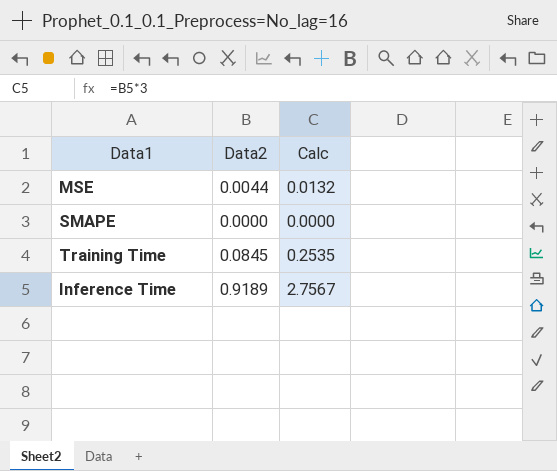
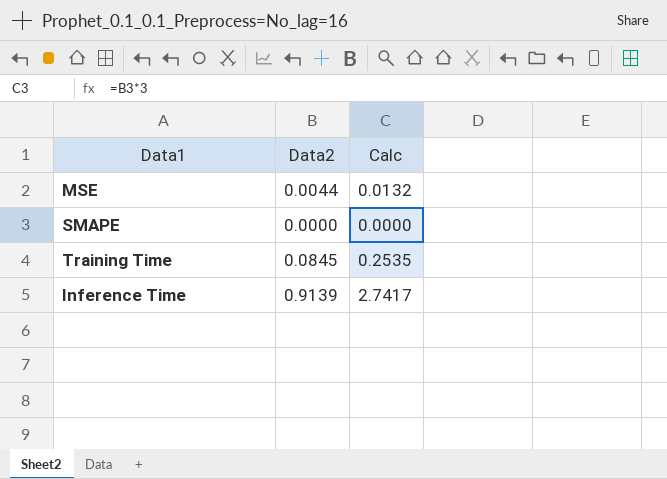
Inference Time | Data2: 0.9189 -> 0.9139
Inference Time | Calc: 2.7567 -> 2.7417

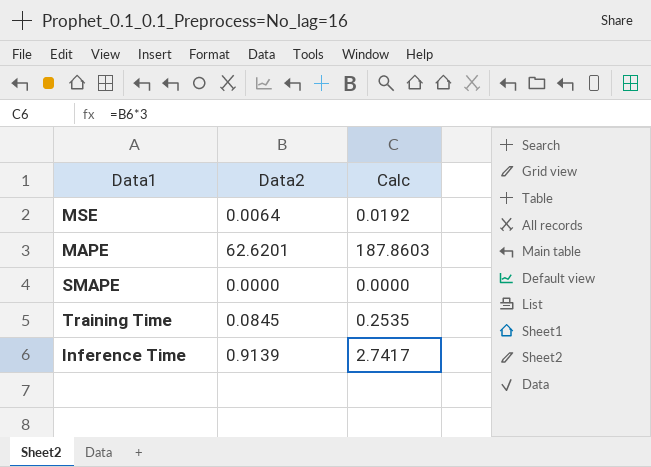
MSE | Data2: 0.0044 -> 0.0064
MSE | Calc: 0.0132 -> 0.0192
row MAPE: none -> 62.6201 | 187.8603

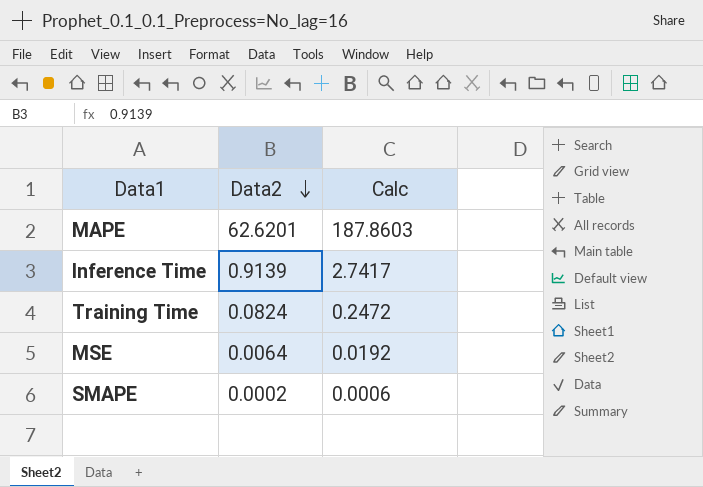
row order: none -> Data2 descending
Training Time | Data2: 0.0845 -> 0.0824
Training Time | Calc: 0.2535 -> 0.2472
SMAPE | Data2: 0.0000 -> 0.0002
SMAPE | Calc: 0.0000 -> 0.0006

